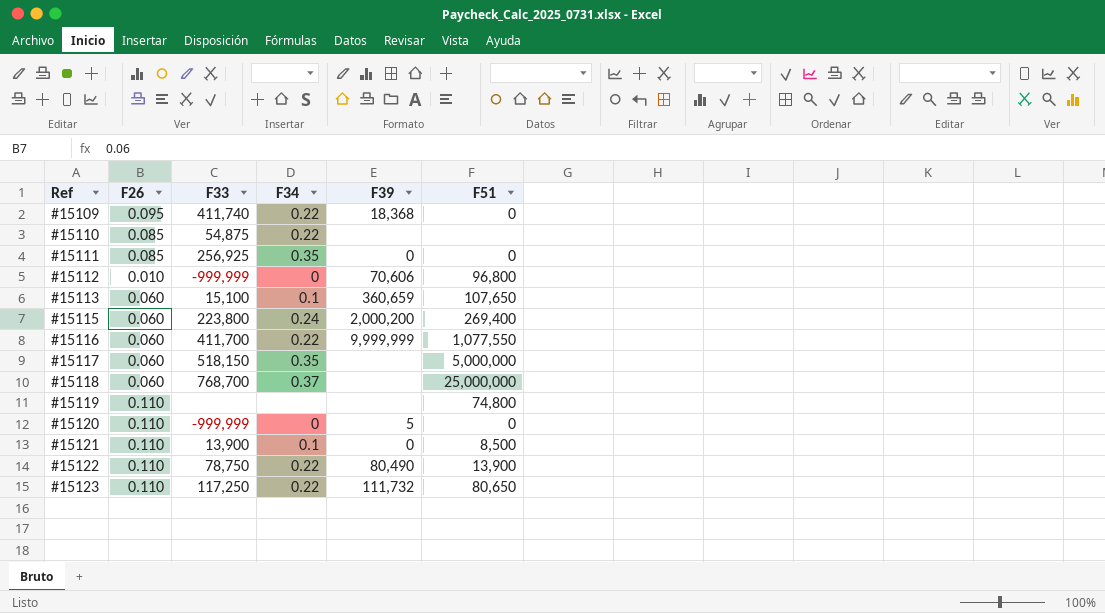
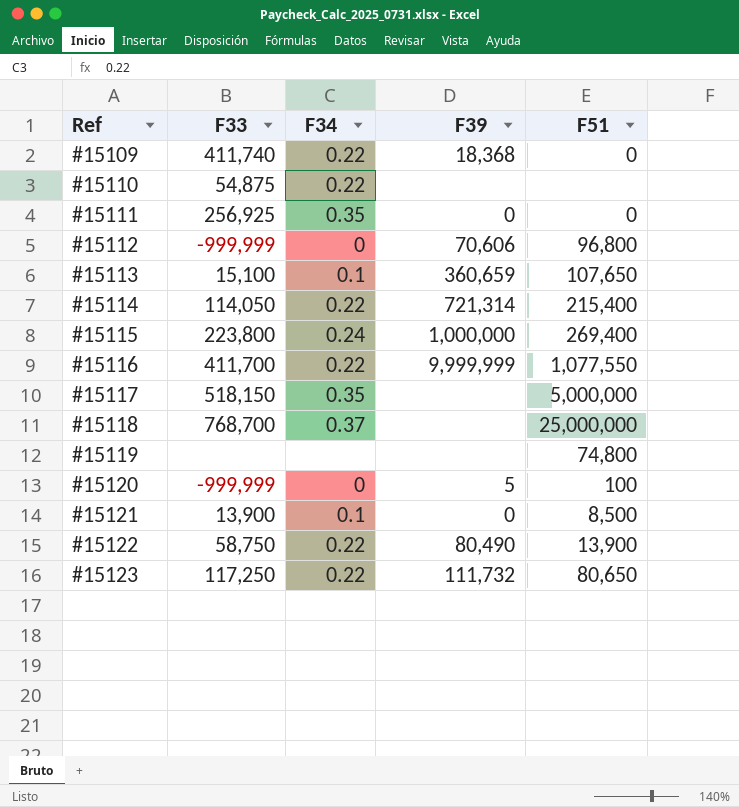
column F26 | position: 2 -> none
row #15114: none -> 114,050 | 0.22 | 721,314 | 215,400
#15115 | F39: 2,000,200 -> 1,000,000
#15120 | F51: 0 -> 100
#15122 | F33: 78,750 -> 58,750

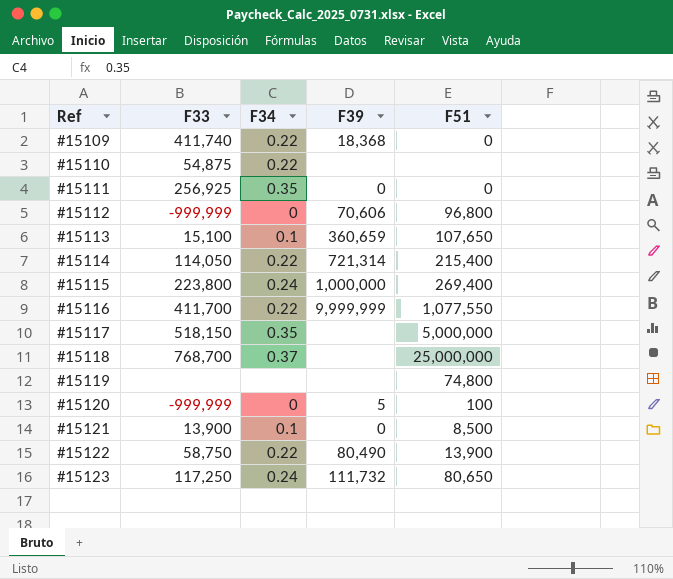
#15123 | F34: 0.22 -> 0.24

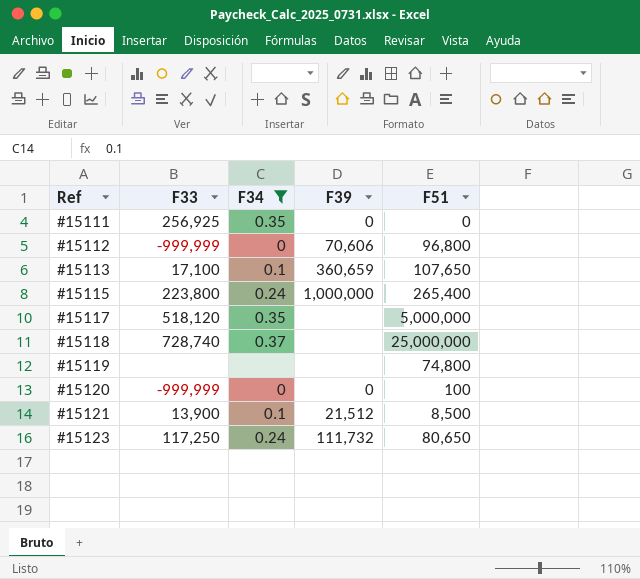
filter: none -> F34 != 0.22
#15113 | F33: 15,100 -> 17,100
#15115 | F51: 269,400 -> 265,400
#15117 | F33: 518,150 -> 518,120
#15118 | F33: 768,700 -> 728,740
#15120 | F39: 5 -> 0
#15121 | F39: 0 -> 21,512

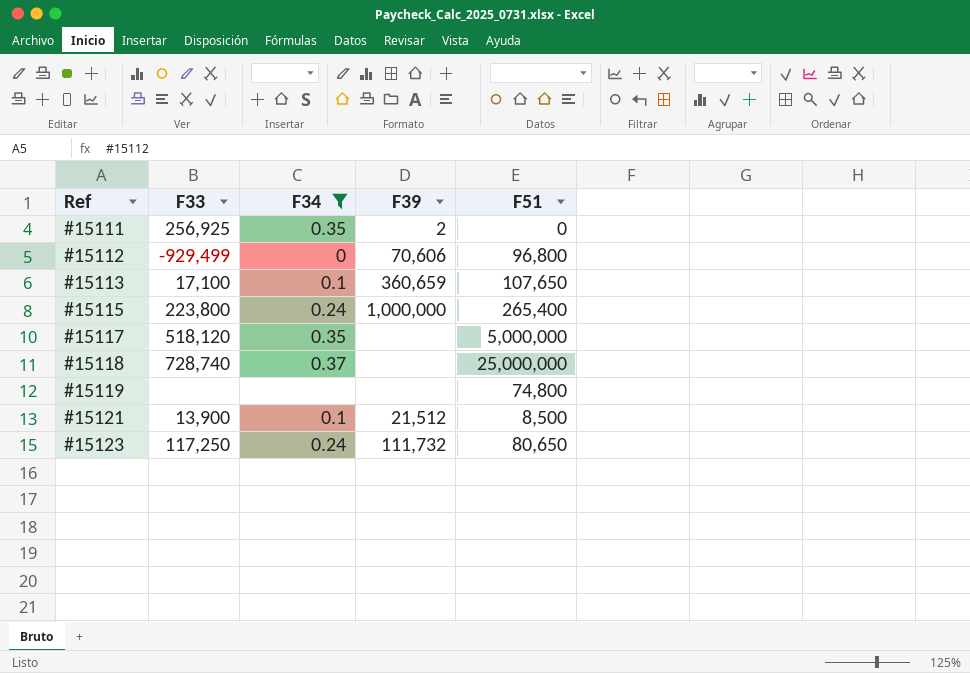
row #15120: -999,999 | 0 | 0 | 100 -> none
#15111 | F39: 0 -> 2
#15112 | F33: -999,999 -> -929,499

